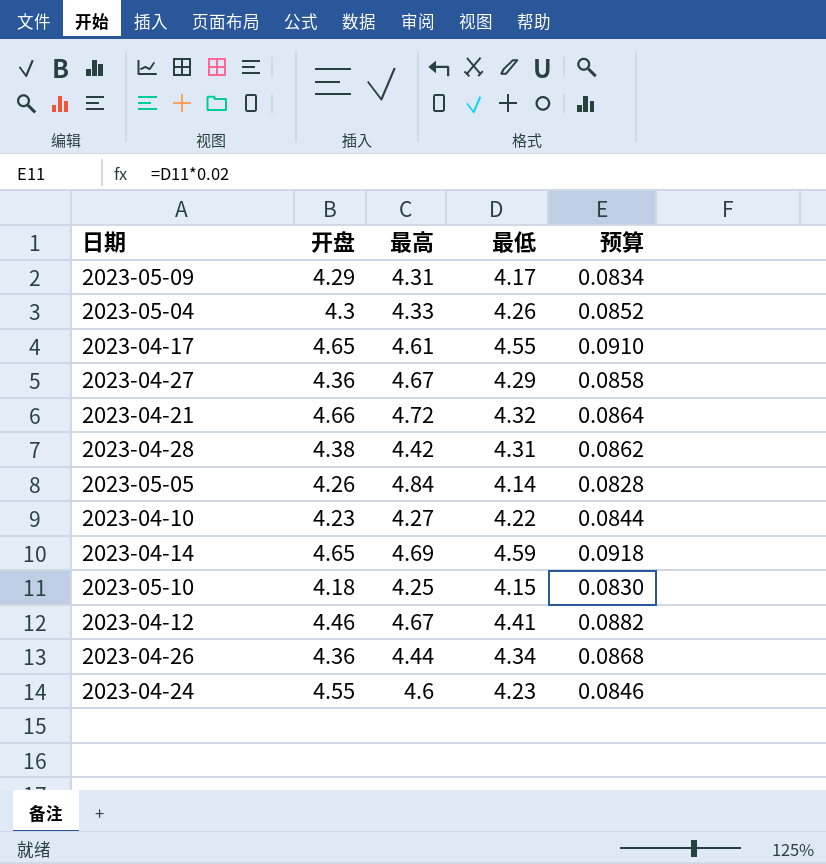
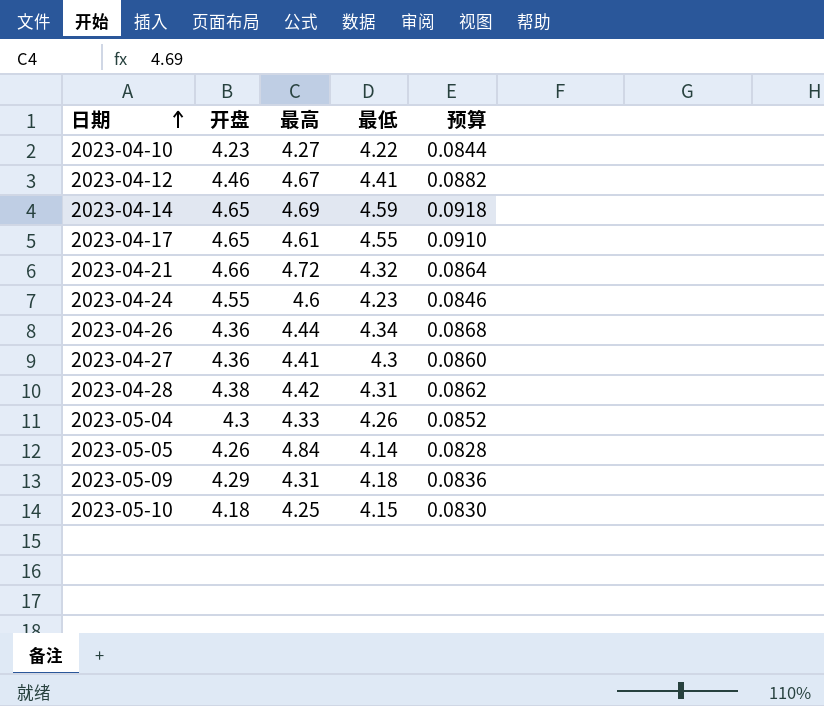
row order: none -> 日期 ascending
2023-04-27 | 最高: 4.67 -> 4.41
2023-04-27 | 最低: 4.29 -> 4.3
2023-04-27 | 预算: 0.0858 -> 0.0860
2023-05-09 | 最低: 4.17 -> 4.18
2023-05-09 | 预算: 0.0834 -> 0.0836

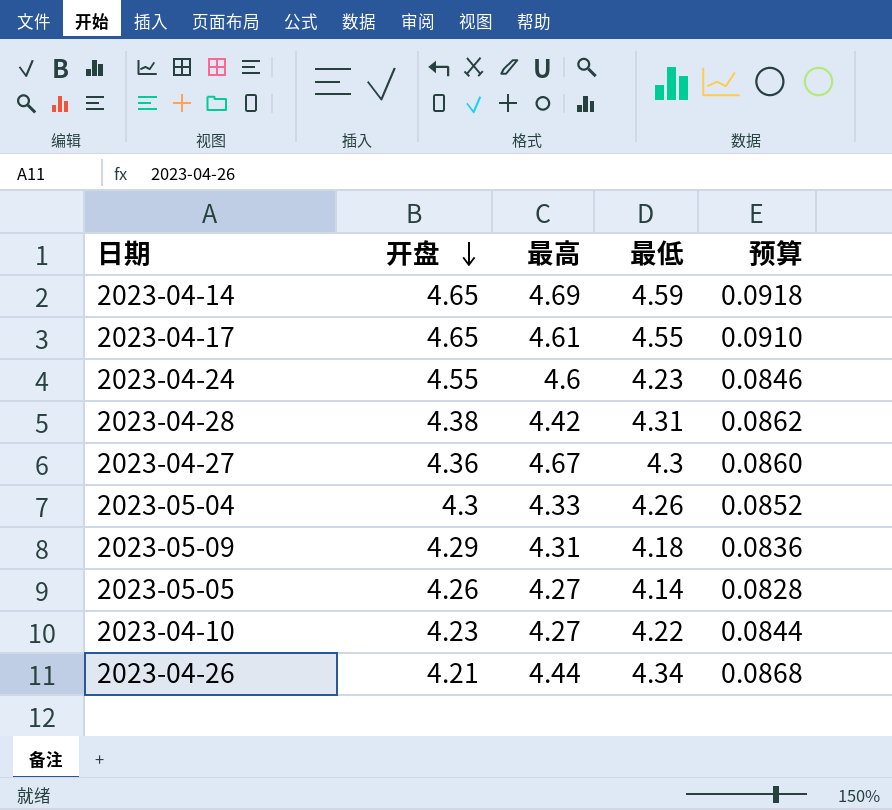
row order: 日期 ascending -> 开盘 descending
row 2023-04-12: 4.46 | 4.67 | 4.41 | 0.0882 -> none
row 2023-04-21: 4.66 | 4.72 | 4.32 | 0.0864 -> none
row 2023-05-10: 4.18 | 4.25 | 4.15 | 0.0830 -> none
2023-04-27 | 最高: 4.41 -> 4.67
2023-05-05 | 最高: 4.84 -> 4.27
2023-04-26 | 开盘: 4.36 -> 4.21

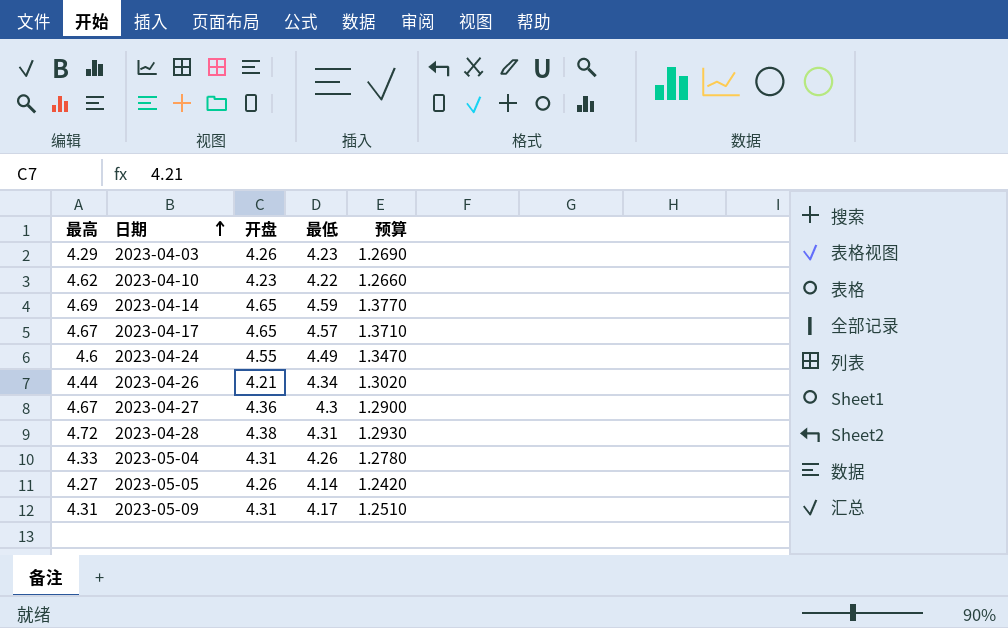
row order: 开盘 descending -> 日期 ascending
column 最高 | position: 3 -> 1
column 预算 | formula: [最低] * 0.02 -> [最低] * 0.3
row 2023-04-03: none -> 4.29 | 4.26 | 4.23 | 1.2690
2023-04-10 | 最高: 4.27 -> 4.62
2023-04-17 | 最高: 4.61 -> 4.67
2023-04-17 | 最低: 4.55 -> 4.57
2023-04-24 | 最低: 4.23 -> 4.49
2023-04-28 | 最高: 4.42 -> 4.72
2023-05-04 | 开盘: 4.3 -> 4.31
2023-05-09 | 开盘: 4.29 -> 4.31
2023-05-09 | 最低: 4.18 -> 4.17

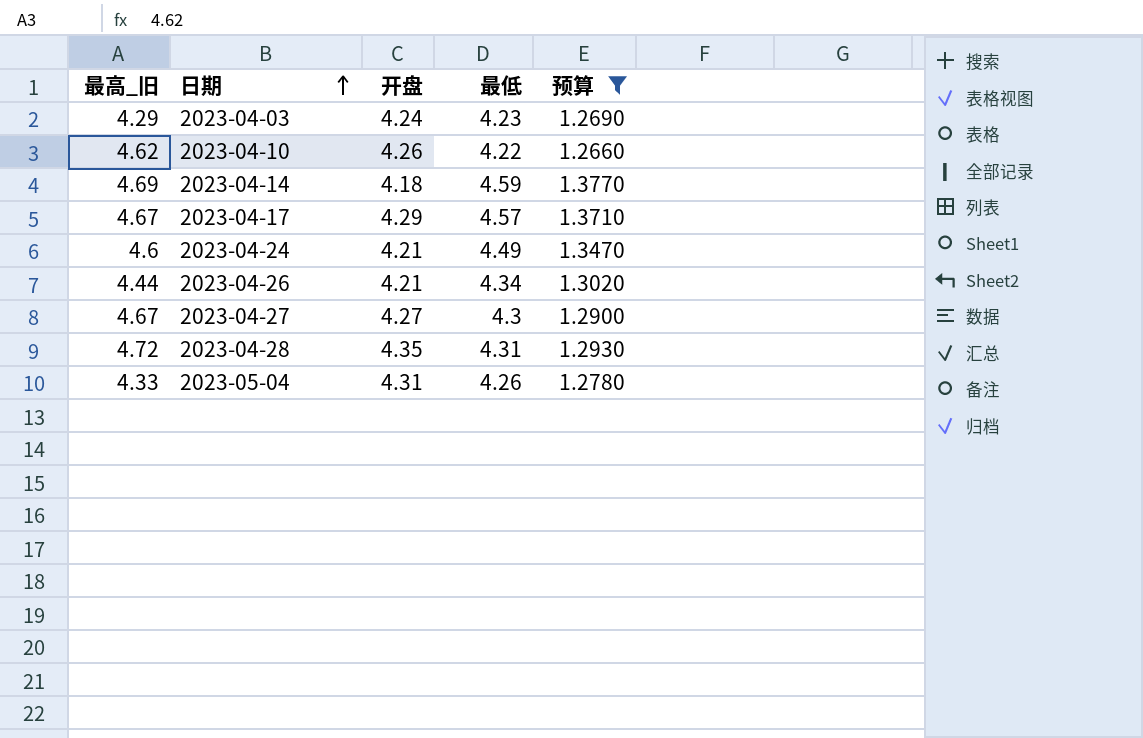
filter: none -> 预算 >= 1.2660
column name: 最高 -> 最高_旧
2023-04-03 | 开盘: 4.26 -> 4.24
2023-04-10 | 开盘: 4.23 -> 4.26
2023-04-14 | 开盘: 4.65 -> 4.18
2023-04-17 | 开盘: 4.65 -> 4.29
2023-04-24 | 开盘: 4.55 -> 4.21
2023-04-27 | 开盘: 4.36 -> 4.27
2023-04-28 | 开盘: 4.38 -> 4.35

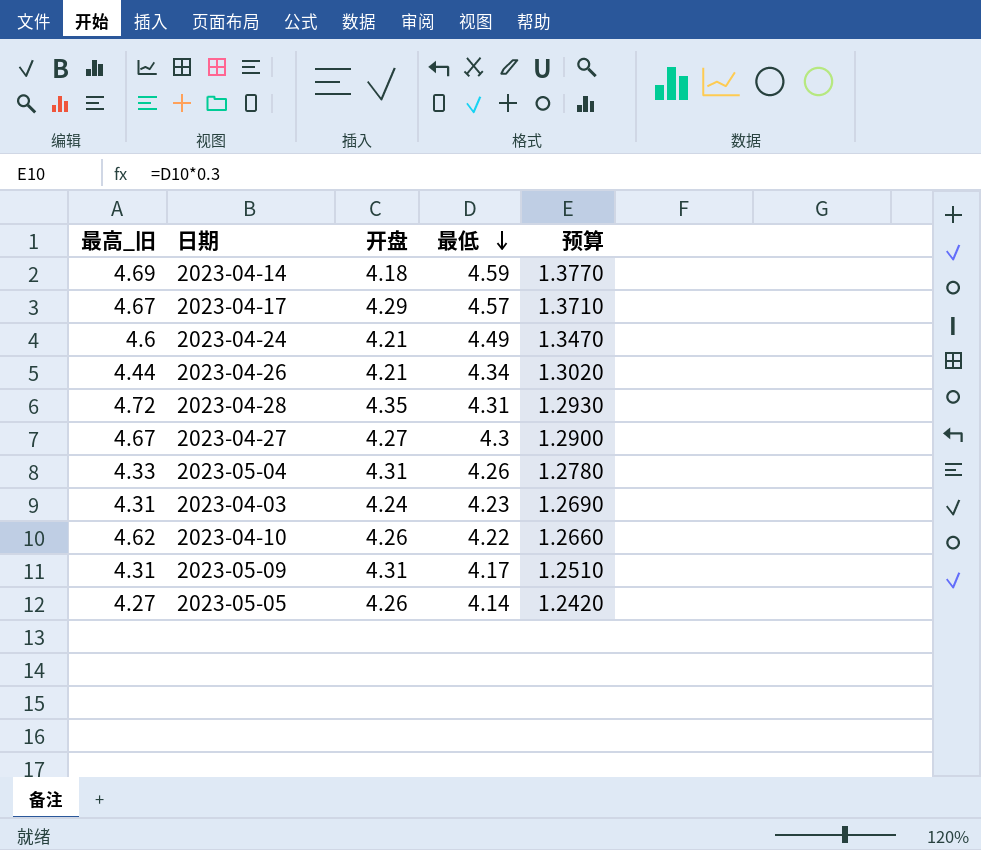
filter: 预算 >= 1.2660 -> none
row order: 日期 ascending -> 最低 descending
2023-04-03 | 最高_旧: 4.29 -> 4.31

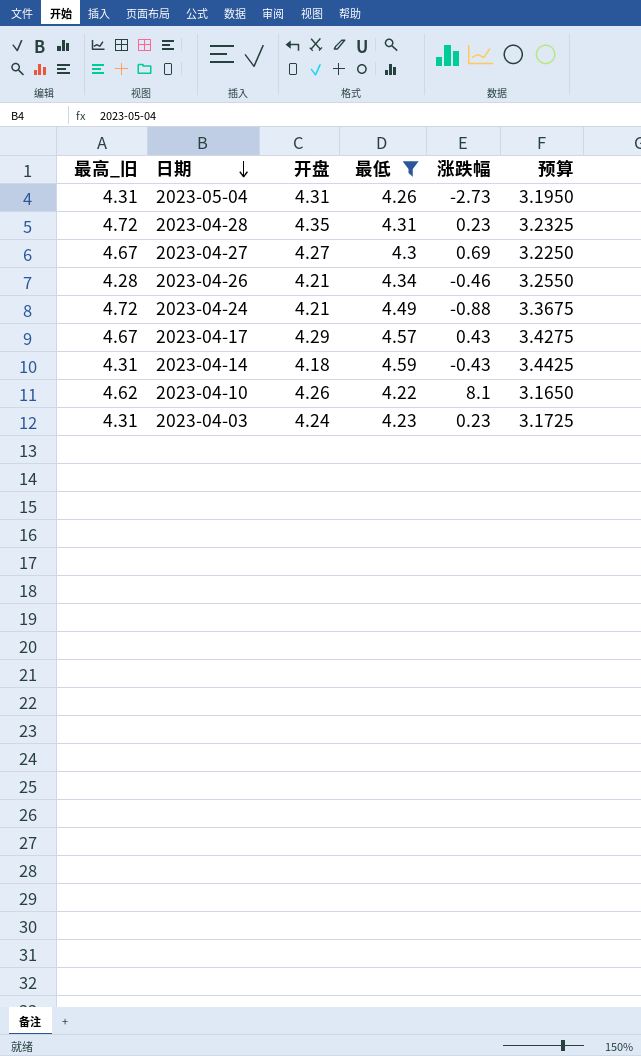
filter: none -> 最低 >= 4.22
row order: 最低 descending -> 日期 descending
column 涨跌幅 | position: none -> 5
column 预算 | formula: [最低] * 0.3 -> [最低] * 0.75
2023-05-04 | 最高_旧: 4.33 -> 4.31
2023-04-26 | 最高_旧: 4.44 -> 4.28
2023-04-24 | 最高_旧: 4.6 -> 4.72
2023-04-14 | 最高_旧: 4.69 -> 4.31

